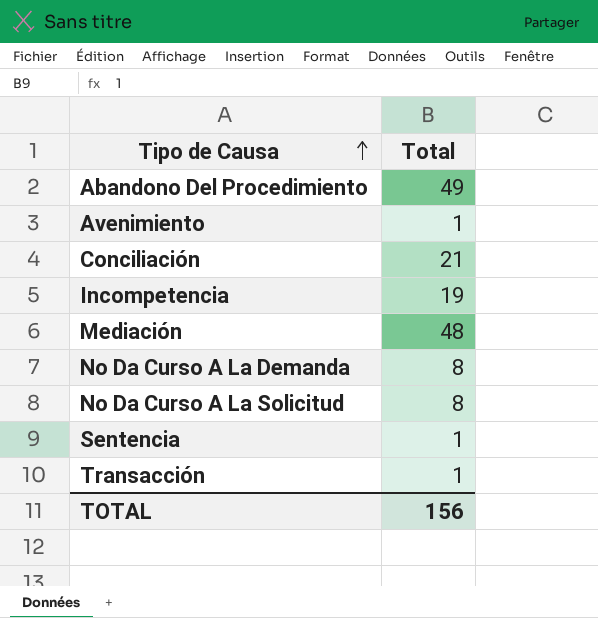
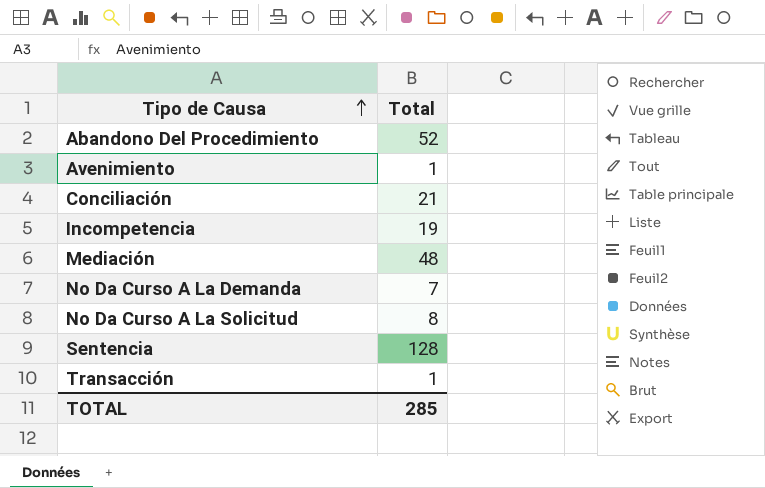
Abandono Del Procedimiento | Total: 49 -> 52
No Da Curso A La Demanda | Total: 8 -> 7
Sentencia | Total: 1 -> 128
TOTAL | Total: 156 -> 285

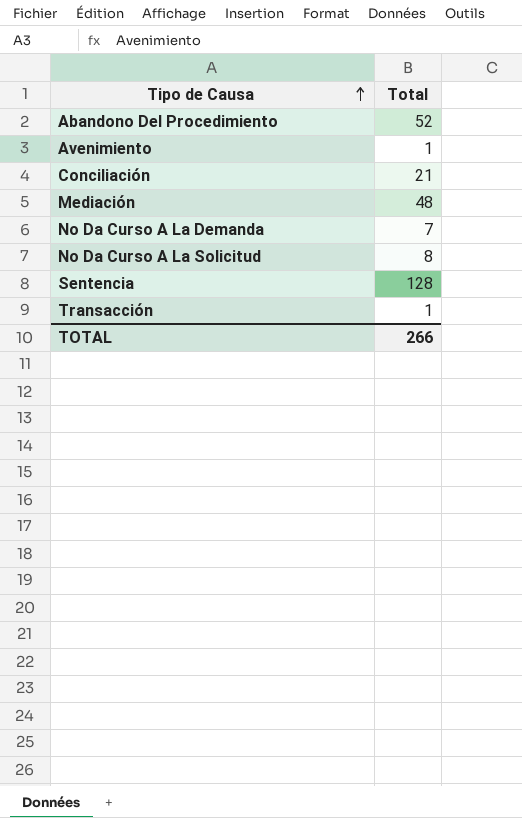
row Incompetencia: 19 -> none
TOTAL | Total: 285 -> 266

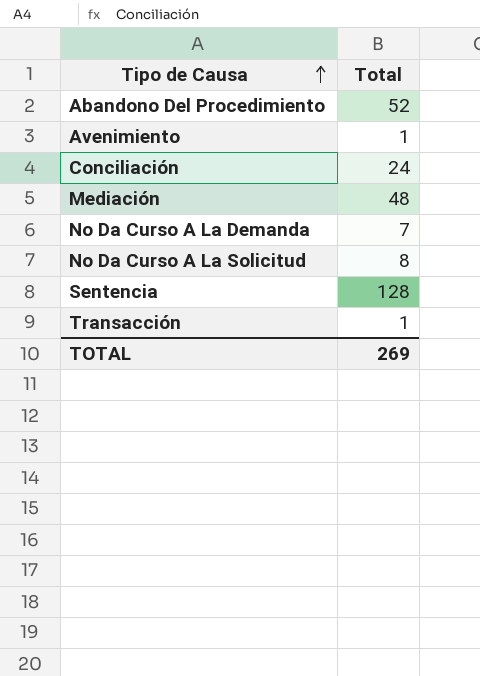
Conciliación | Total: 21 -> 24
TOTAL | Total: 266 -> 269

